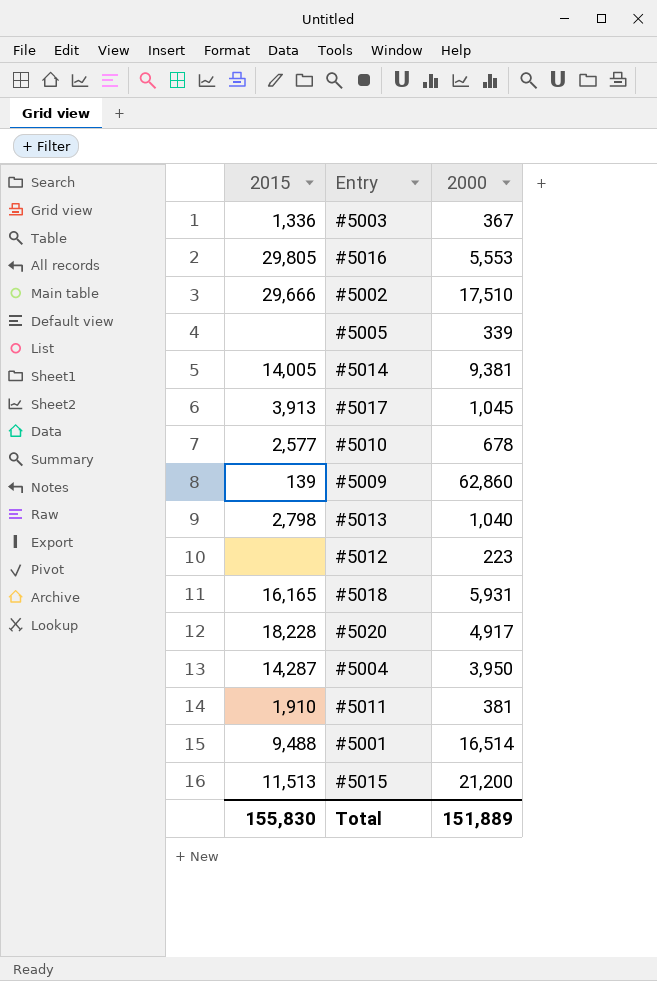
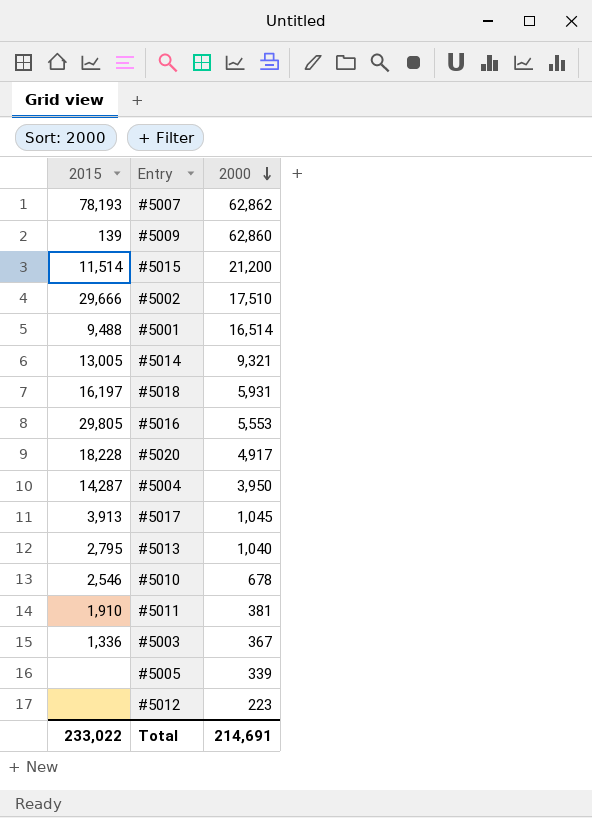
row order: none -> 2000 descending
row #5007: none -> 78,193 | 62,862
#5015 | 2015: 11,513 -> 11,514
#5014 | 2015: 14,005 -> 13,005
#5014 | 2000: 9,381 -> 9,321
#5018 | 2015: 16,165 -> 16,197
#5013 | 2015: 2,798 -> 2,795
#5010 | 2015: 2,577 -> 2,546
Total | 2015: 155,830 -> 233,022
Total | 2000: 151,889 -> 214,691

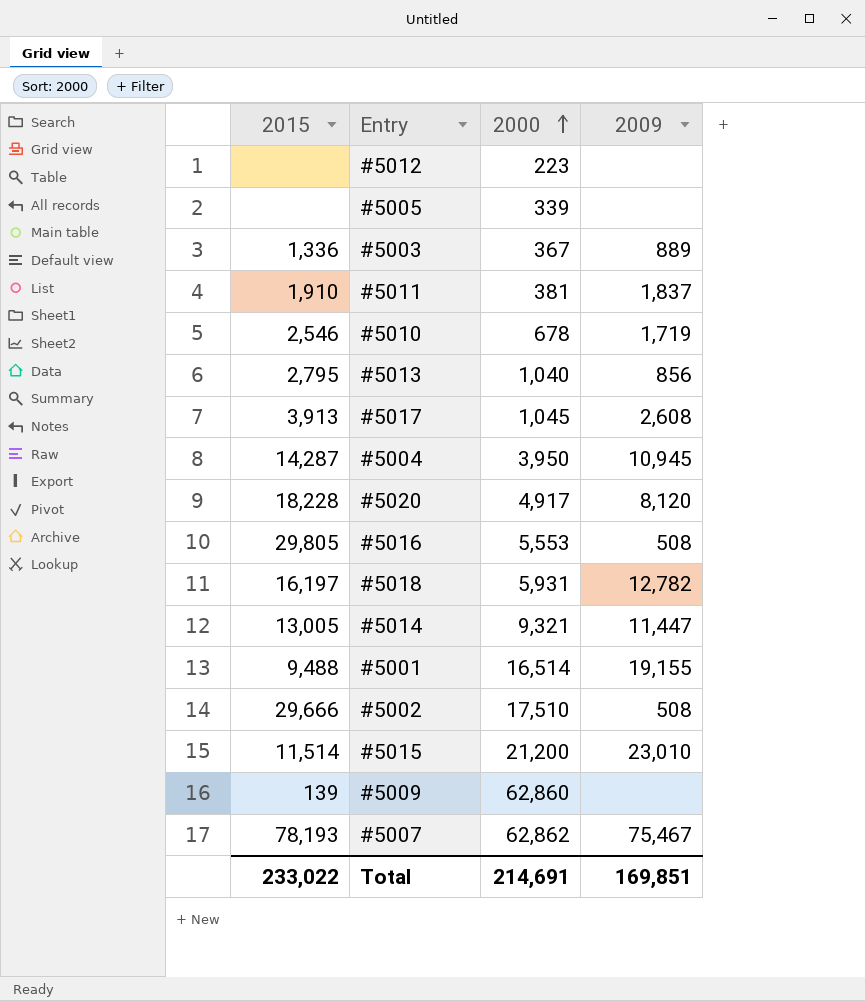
row order: 2000 descending -> 2000 ascending
column 2009 | position: none -> 4

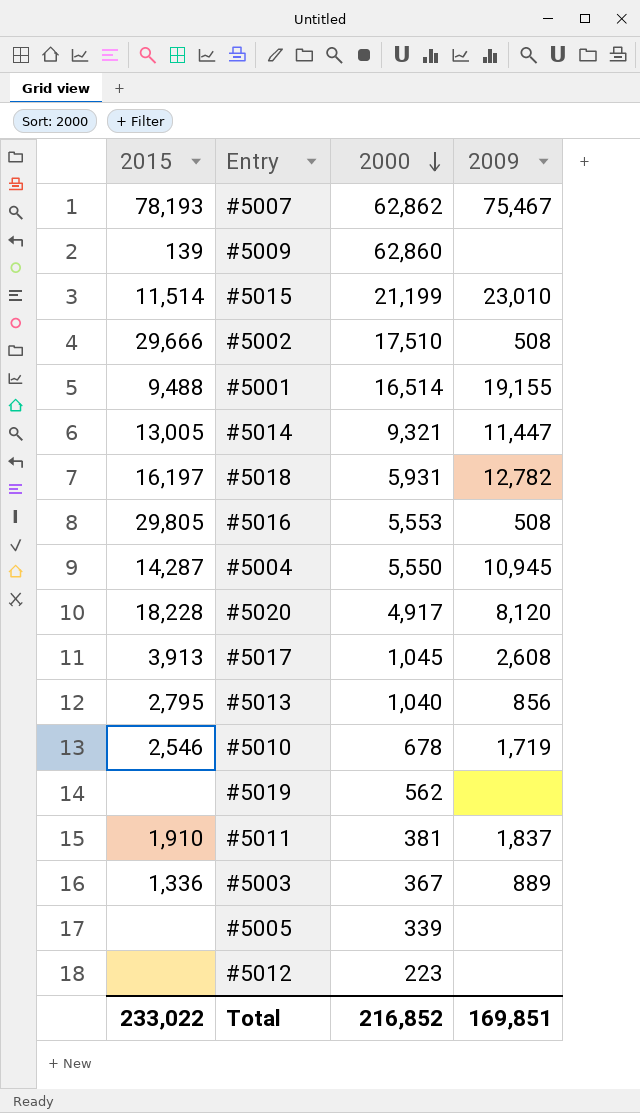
row order: 2000 ascending -> 2000 descending
#5015 | 2000: 21,200 -> 21,199
#5004 | 2000: 3,950 -> 5,550
row #5019: none -> none | 562 | none
Total | 2000: 214,691 -> 216,852

